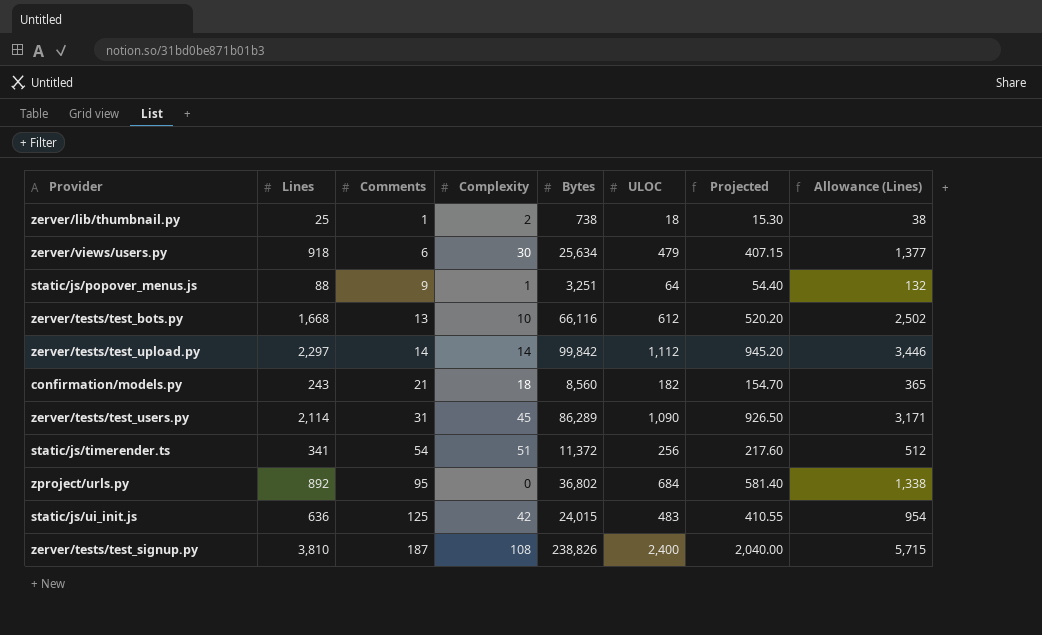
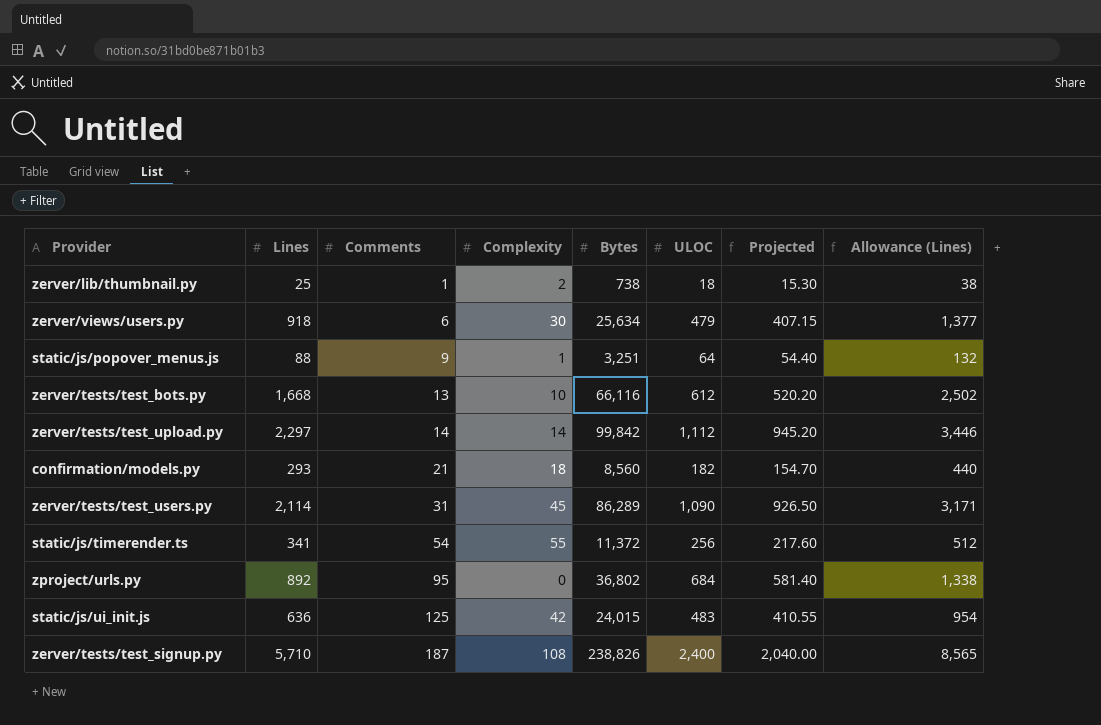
confirmation/models.py | Lines: 243 -> 293
confirmation/models.py | Allowance (Lines): 365 -> 440
static/js/timerender.ts | Complexity: 51 -> 55
zerver/tests/test_signup.py | Lines: 3,810 -> 5,710
zerver/tests/test_signup.py | Allowance (Lines): 5,715 -> 8,565

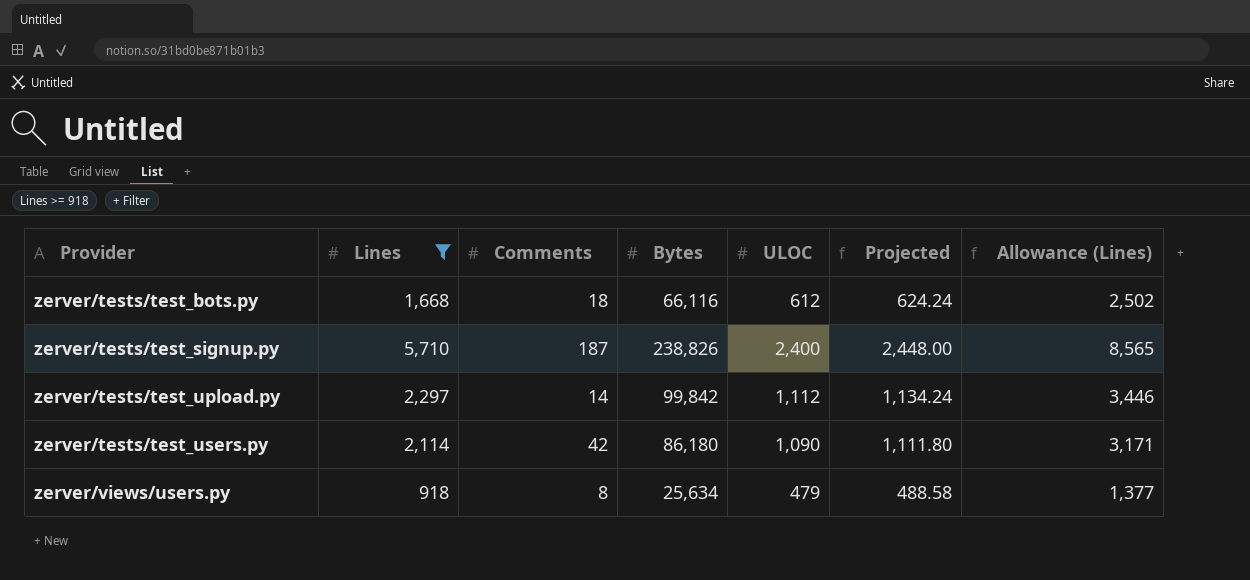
filter: none -> Lines >= 918
row order: Comments ascending -> Provider ascending
column Complexity | position: 4 -> none
column Projected | formula: [ULOC] * 0.85 -> [ULOC] * 1.02
zerver/tests/test_bots.py | Comments: 13 -> 18
zerver/tests/test_users.py | Comments: 31 -> 42
zerver/tests/test_users.py | Bytes: 86,289 -> 86,180
zerver/views/users.py | Comments: 6 -> 8

